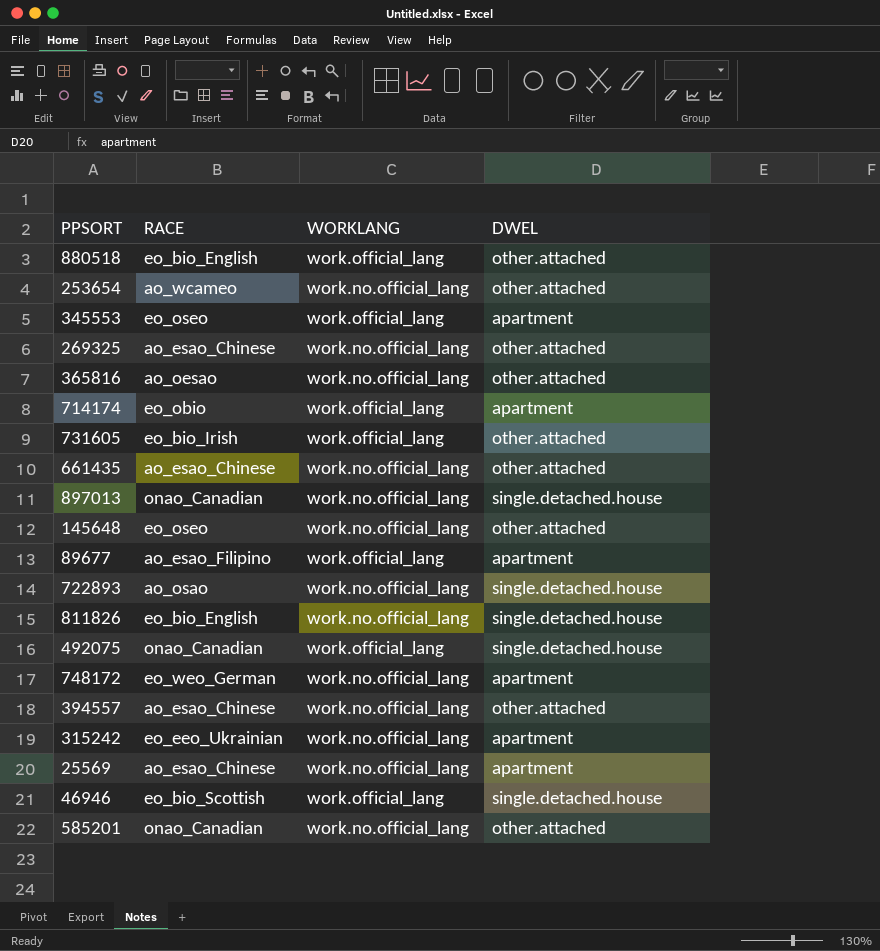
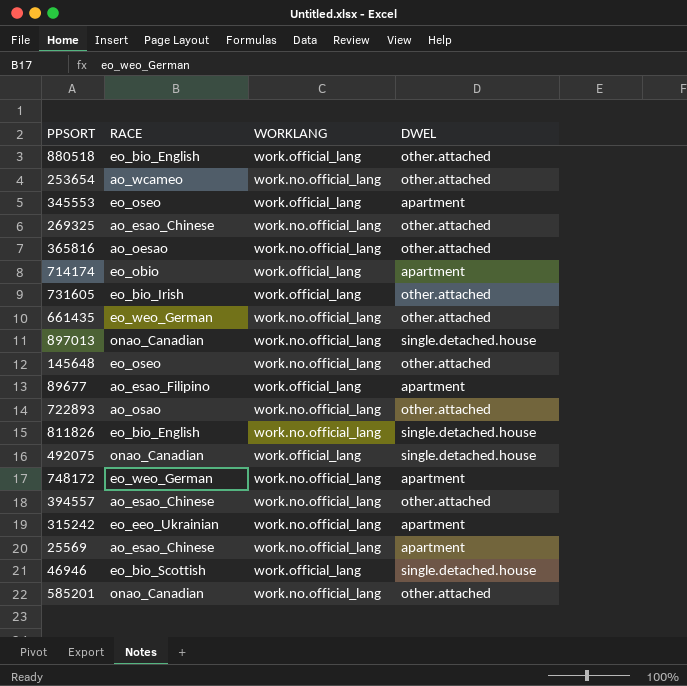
661435 | RACE: ao_esao_Chinese -> eo_weo_German
722893 | DWEL: single.detached.house -> other.attached

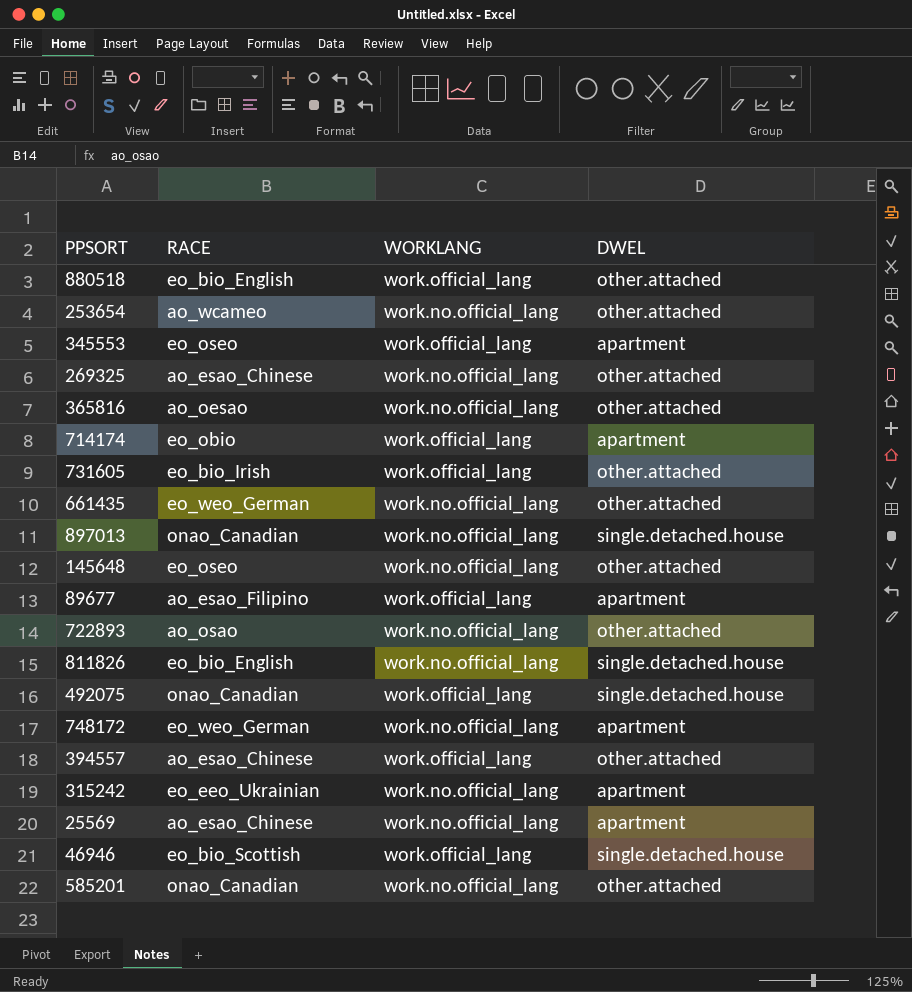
394557 | WORKLANG: work.no.official_lang -> work.official_lang

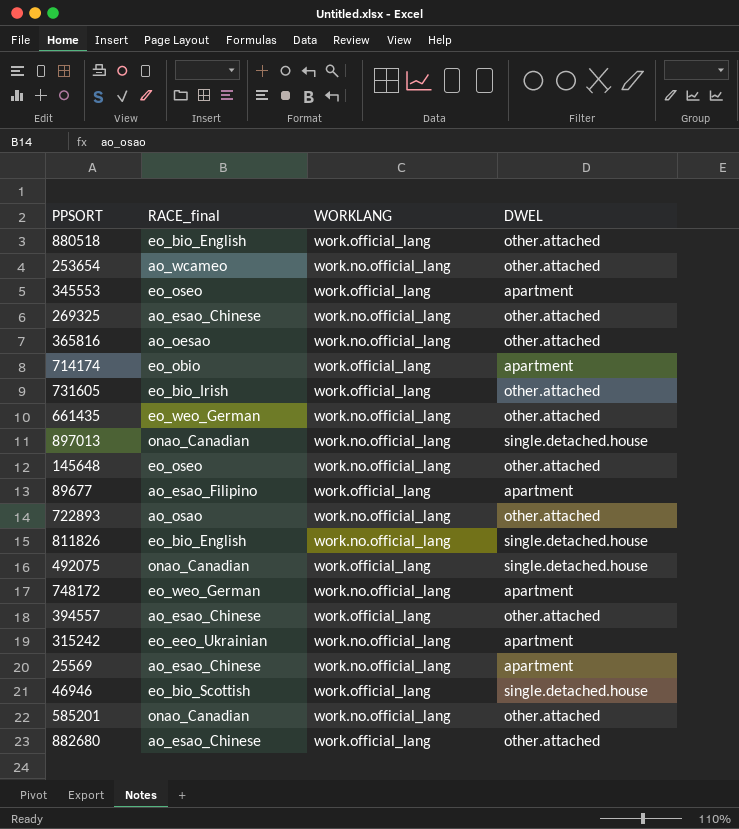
column name: RACE -> RACE_final
row 882680: none -> ao_esao_Chinese | work.official_lang | other.attached

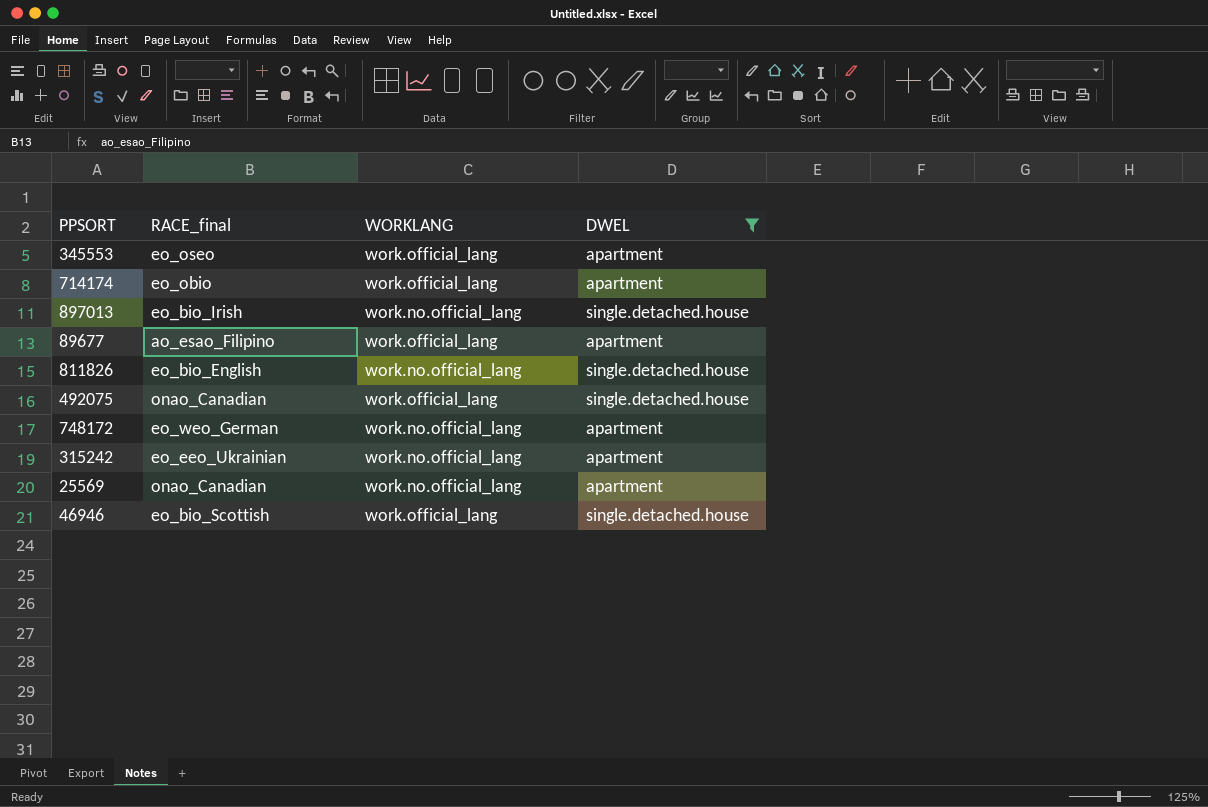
filter: none -> DWEL != other.attached
897013 | RACE_final: onao_Canadian -> eo_bio_Irish
25569 | RACE_final: ao_esao_Chinese -> onao_Canadian

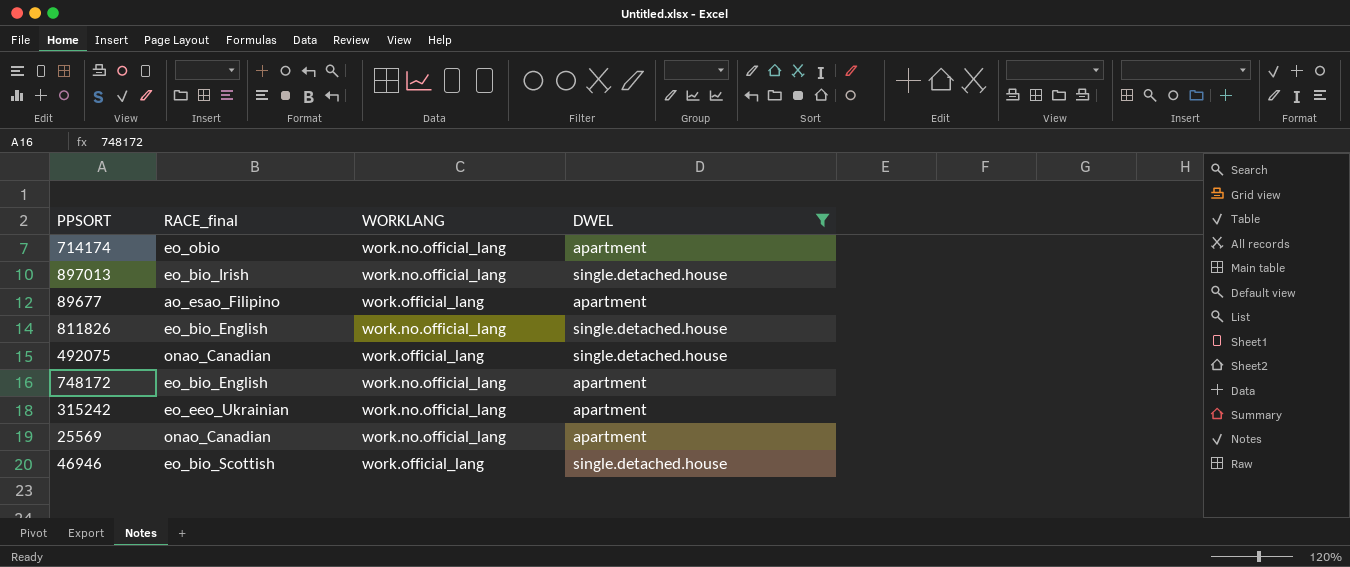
row 345553: eo_oseo | work.official_lang | apartment -> none
714174 | WORKLANG: work.official_lang -> work.no.official_lang
748172 | RACE_final: eo_weo_German -> eo_bio_English

